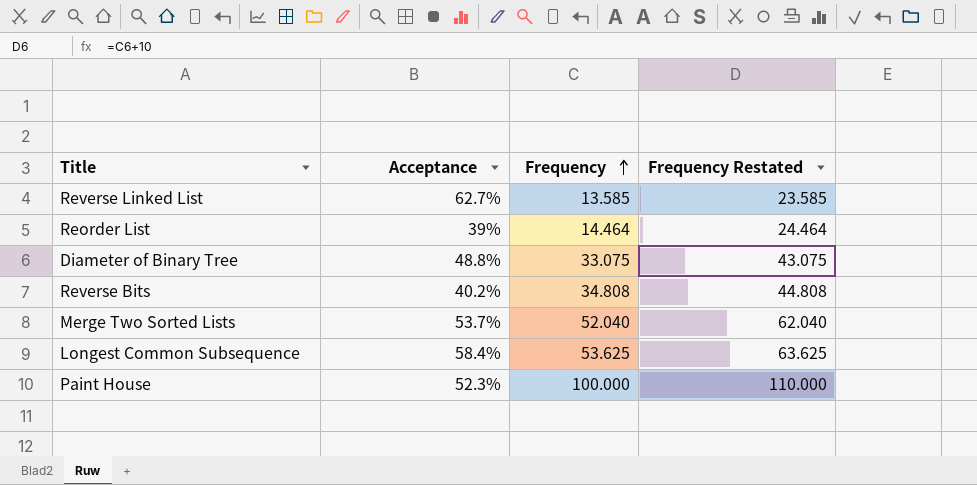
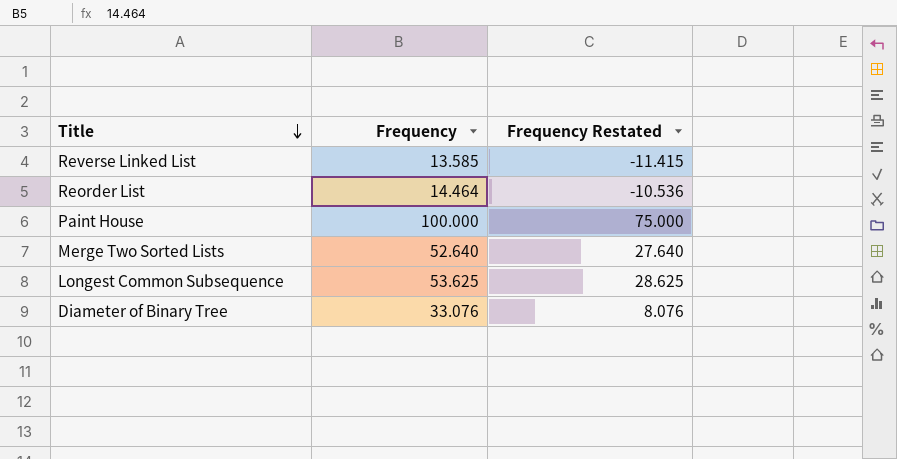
row order: Frequency ascending -> Title descending
column Acceptance | position: 2 -> none
column Frequency Restated | formula: [Frequency] + 10 -> [Frequency] - 25
row Reverse Bits: 40.2% | 34.808 | 44.808 -> none
Merge Two Sorted Lists | Frequency: 52.040 -> 52.640
Diameter of Binary Tree | Frequency: 33.075 -> 33.076

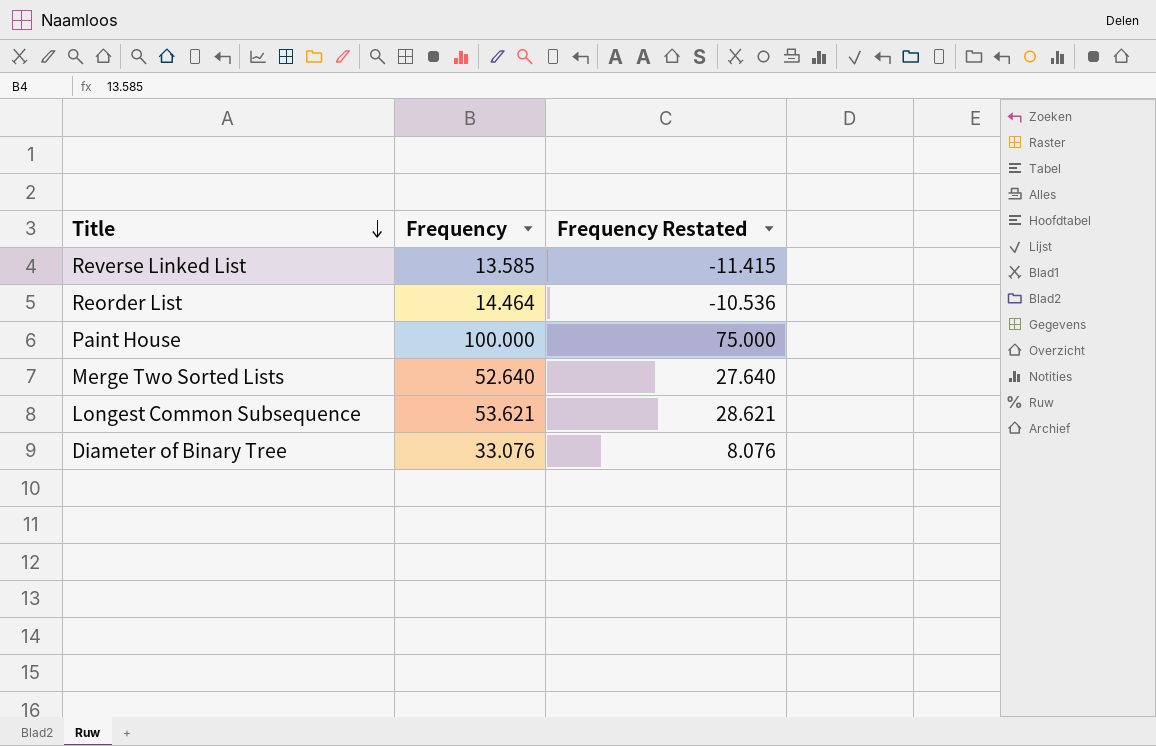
Longest Common Subsequence | Frequency: 53.625 -> 53.621
Longest Common Subsequence | Frequency Restated: 28.625 -> 28.621

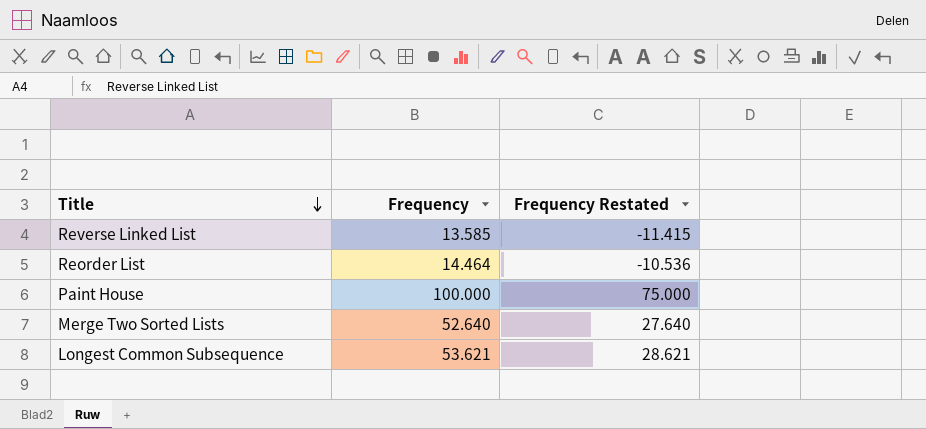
row Diameter of Binary Tree: 33.076 | 8.076 -> none

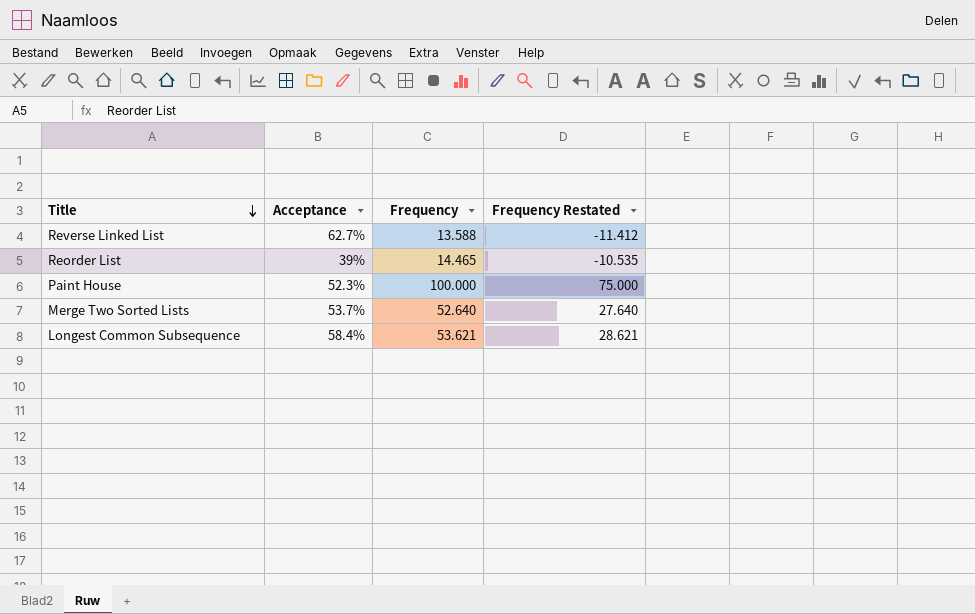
column Acceptance | position: none -> 2
Reverse Linked List | Frequency: 13.585 -> 13.588
Reverse Linked List | Frequency Restated: -11.415 -> -11.412
Reorder List | Frequency: 14.464 -> 14.465
Reorder List | Frequency Restated: -10.536 -> -10.535

